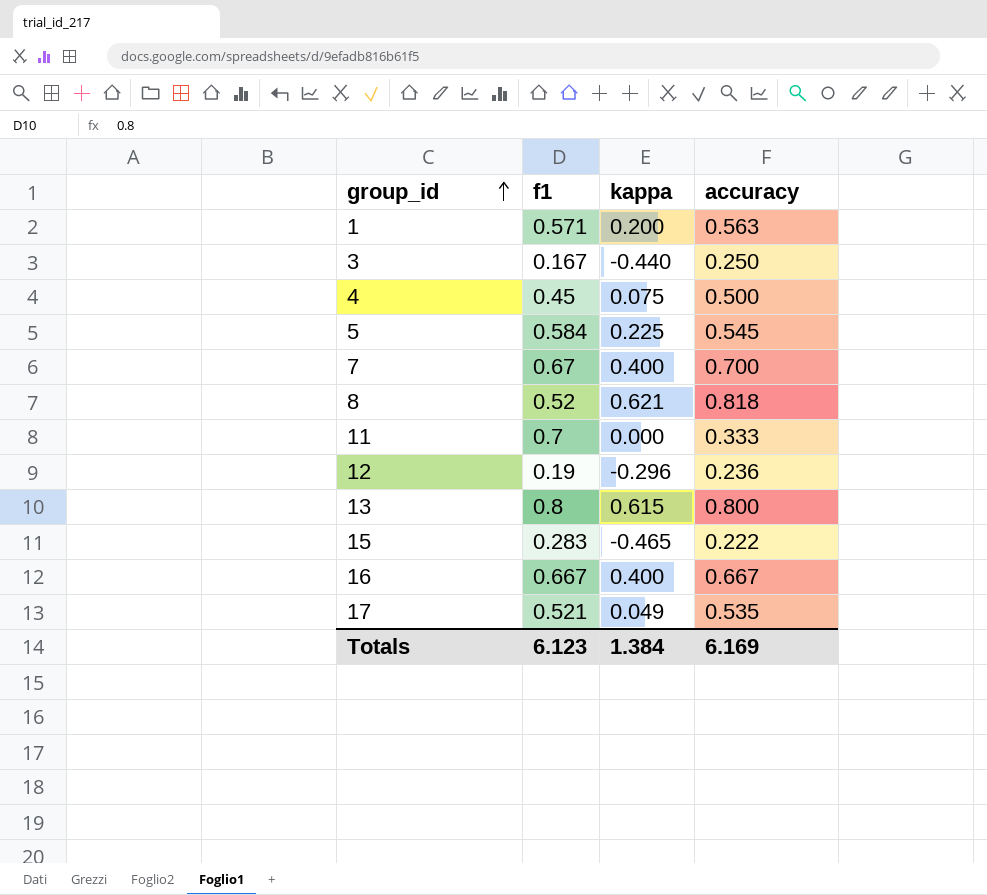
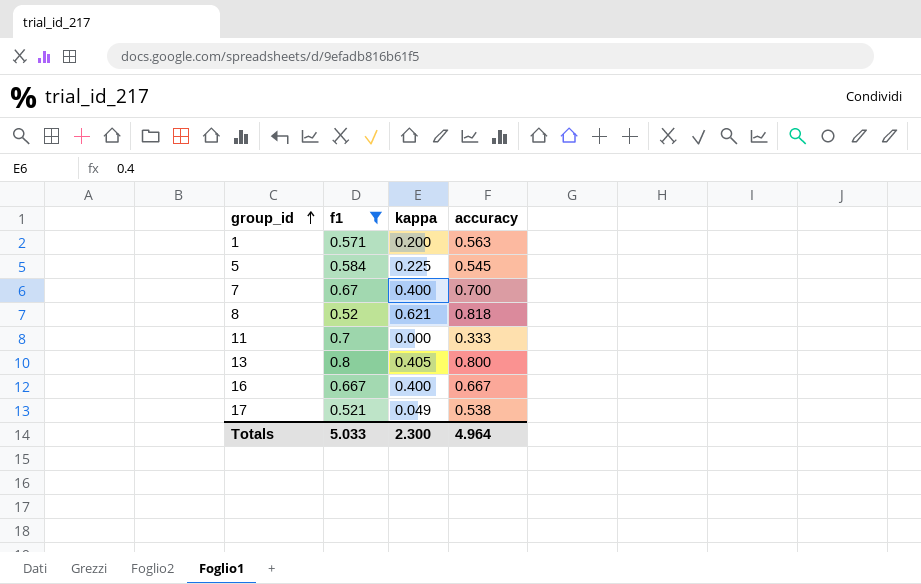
filter: none -> f1 >= 0.52
13 | kappa: 0.615 -> 0.405
17 | accuracy: 0.535 -> 0.538
Totals | f1: 6.123 -> 5.033
Totals | kappa: 1.384 -> 2.300
Totals | accuracy: 6.169 -> 4.964

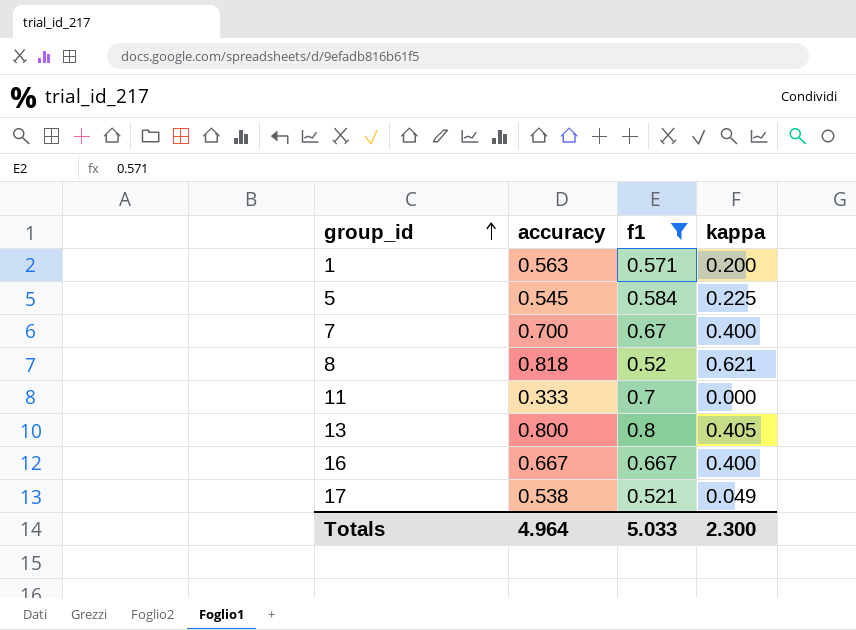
column accuracy | position: 4 -> 2

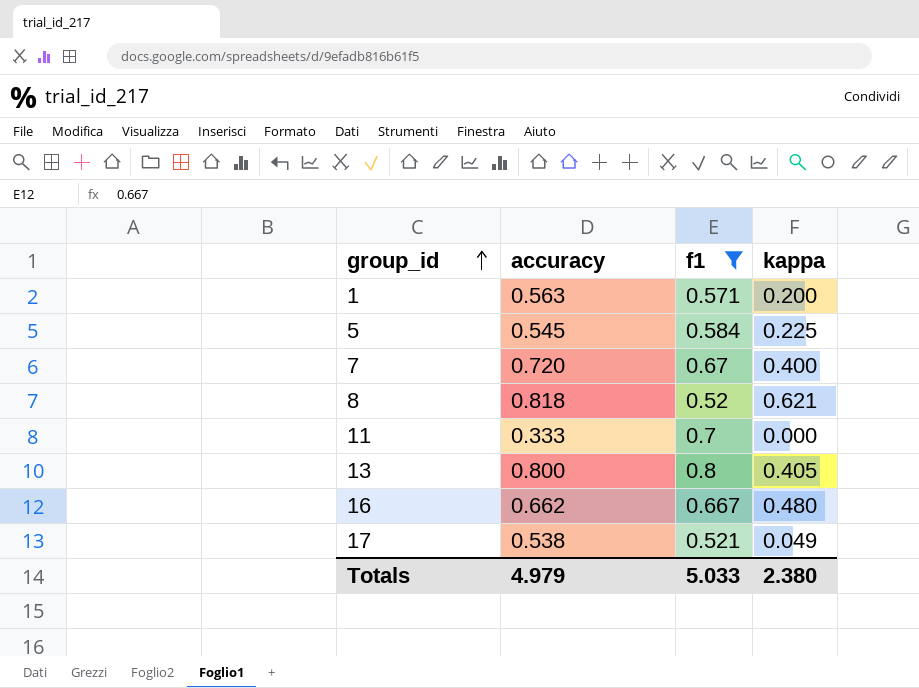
7 | accuracy: 0.700 -> 0.720
16 | accuracy: 0.667 -> 0.662
16 | kappa: 0.400 -> 0.480
Totals | accuracy: 4.964 -> 4.979
Totals | kappa: 2.300 -> 2.380

